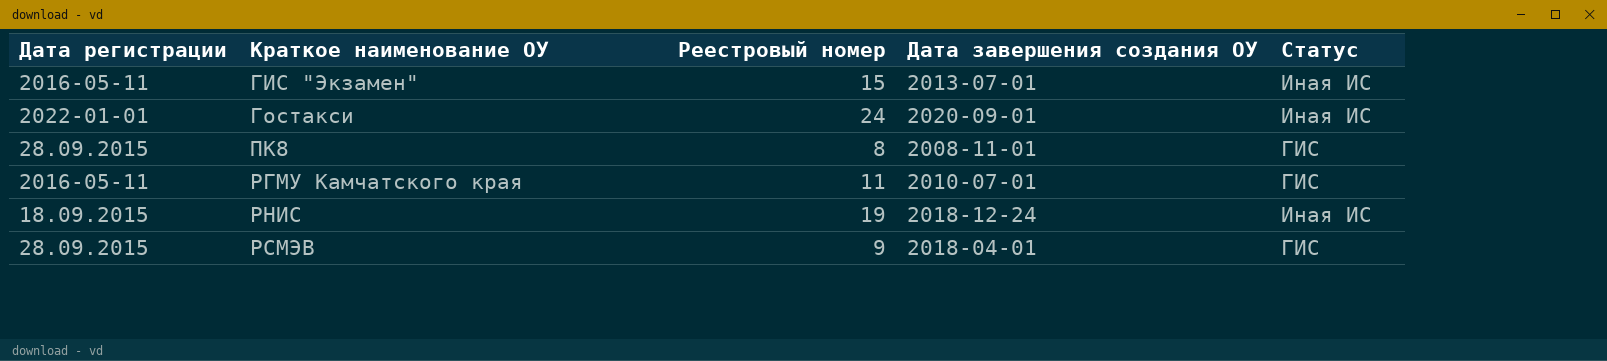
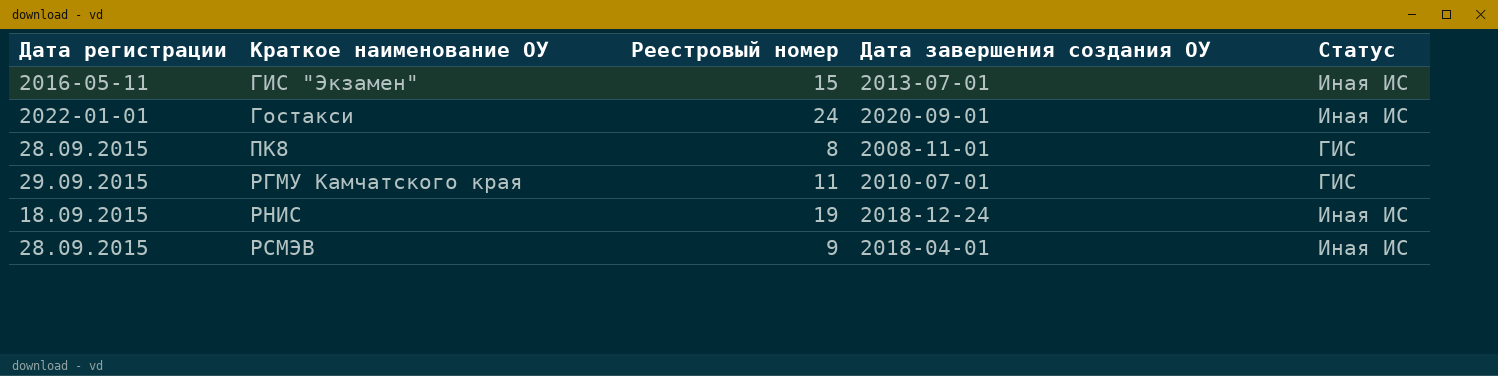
РГМУ Камчатского края | Дата регистрации: 2016-05-11 -> 29.09.2015
РСМЭВ | Статус: ГИС -> Иная ИС

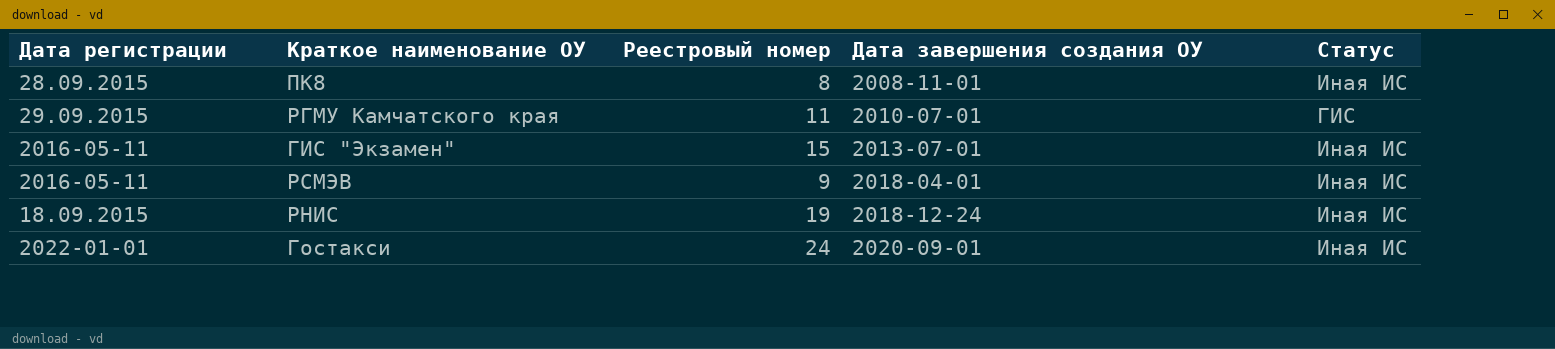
row order: Краткое наименование ОУ ascending -> Дата завершения создания ОУ ascending
ПК8 | Статус: ГИС -> Иная ИС
РСМЭВ | Дата регистрации: 28.09.2015 -> 2016-05-11

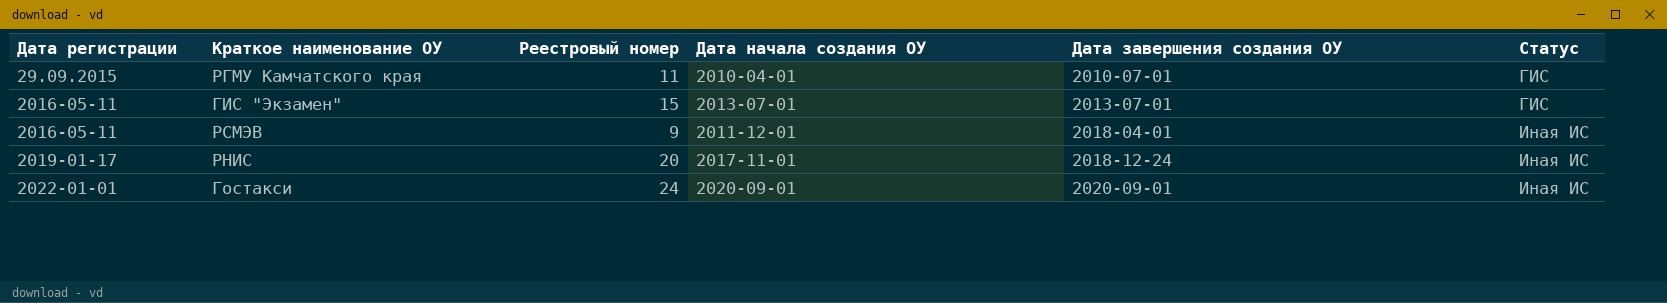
column Дата начала создания ОУ | position: none -> 4
row ПК8: 28.09.2015 | 8 | 2008-11-01 | Иная ИС -> none
ГИС "Экзамен" | Статус: Иная ИС -> ГИС
РНИС | Дата регистрации: 18.09.2015 -> 2019-01-17
РНИС | Реестровый номер: 19 -> 20

